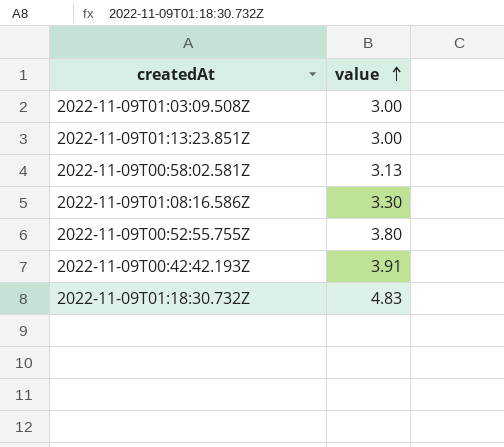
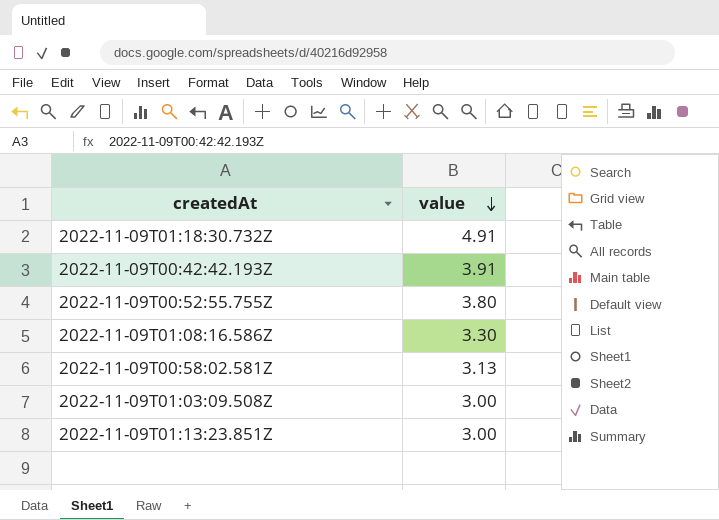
row order: value ascending -> value descending
2022-11-09T01:18:30.732Z | value: 4.83 -> 4.91

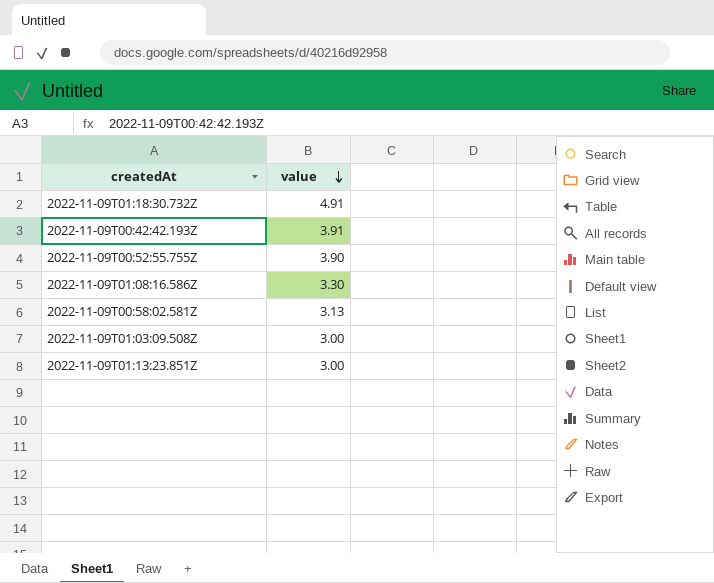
2022-11-09T00:52:55.755Z | value: 3.80 -> 3.90

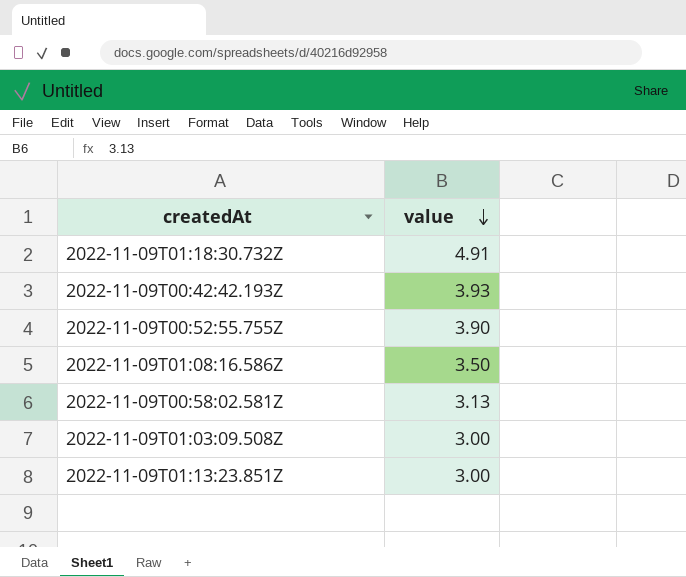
2022-11-09T00:42:42.193Z | value: 3.91 -> 3.93
2022-11-09T01:08:16.586Z | value: 3.30 -> 3.50

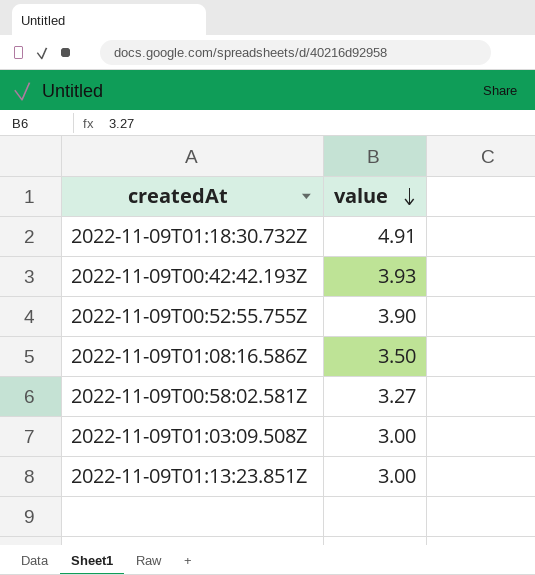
2022-11-09T00:58:02.581Z | value: 3.13 -> 3.27

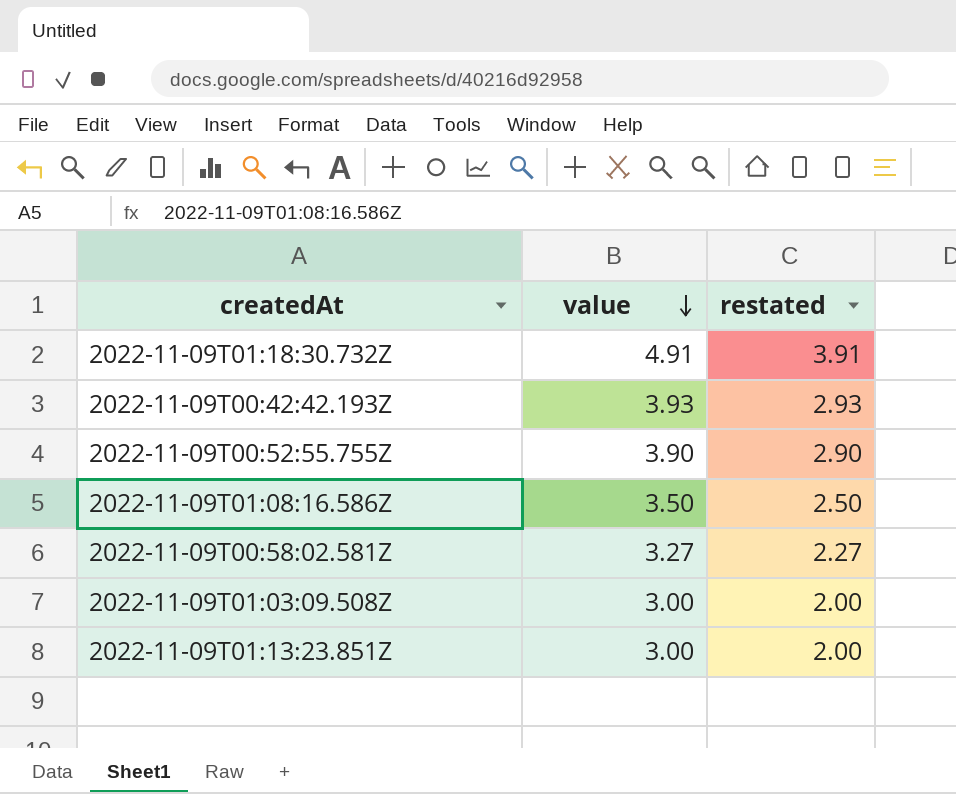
column restated | formula: none -> [value] - 1

